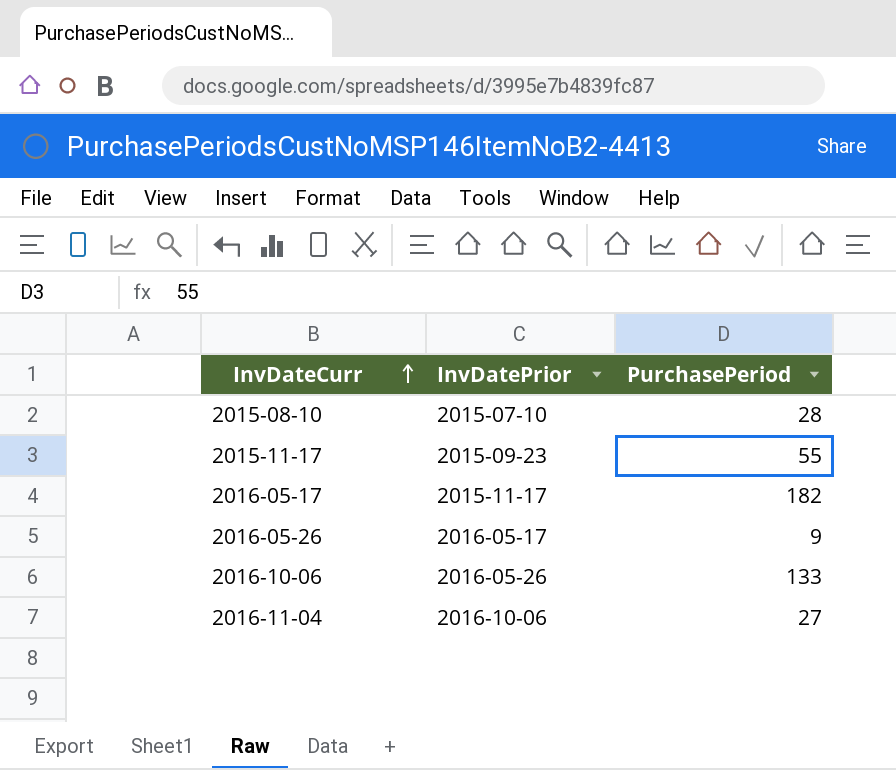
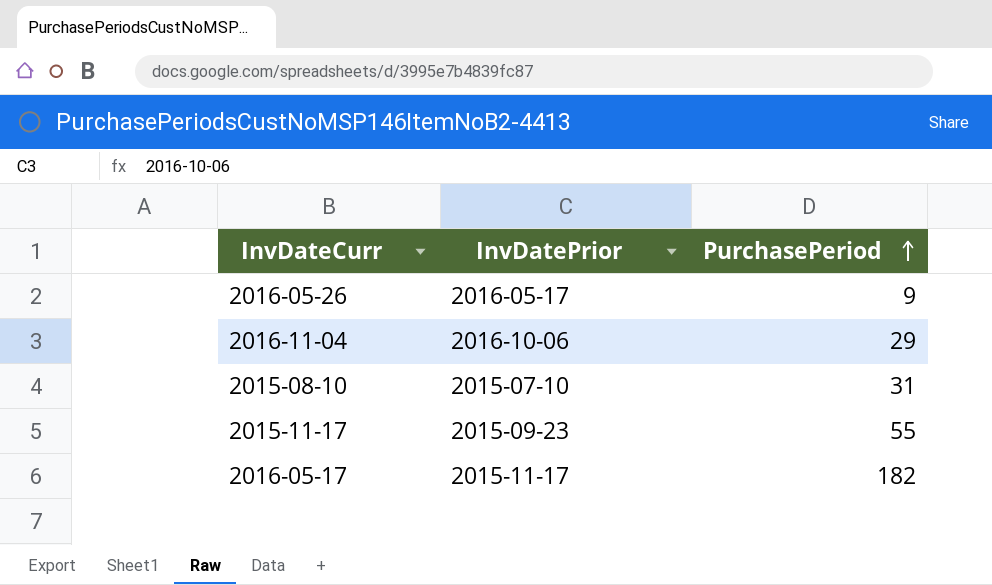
row order: InvDateCurr ascending -> PurchasePeriod ascending
row 2016-10-06: 2016-05-26 | 133 -> none
2016-11-04 | PurchasePeriod: 27 -> 29
2015-08-10 | PurchasePeriod: 28 -> 31

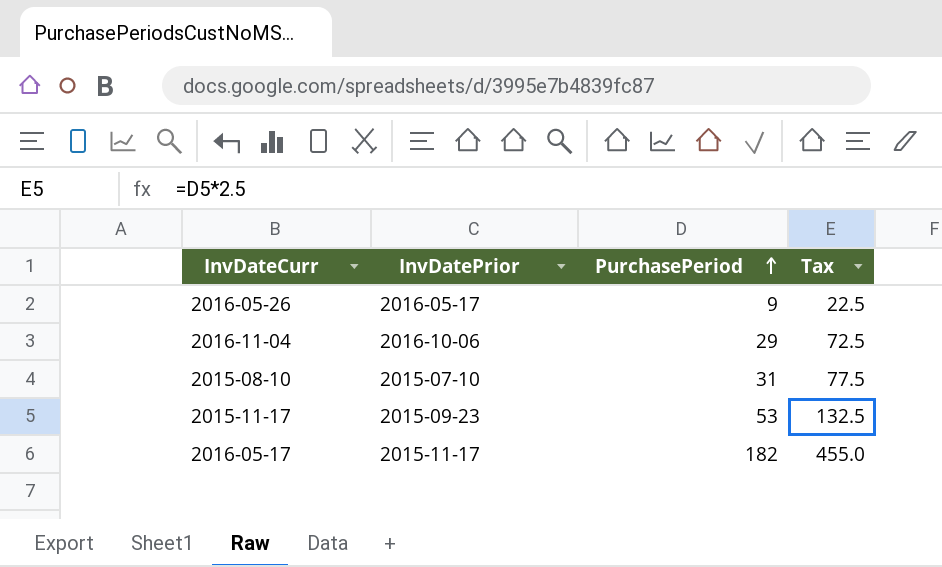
column Tax | formula: none -> [PurchasePeriod] * 2.5
2015-11-17 | PurchasePeriod: 55 -> 53

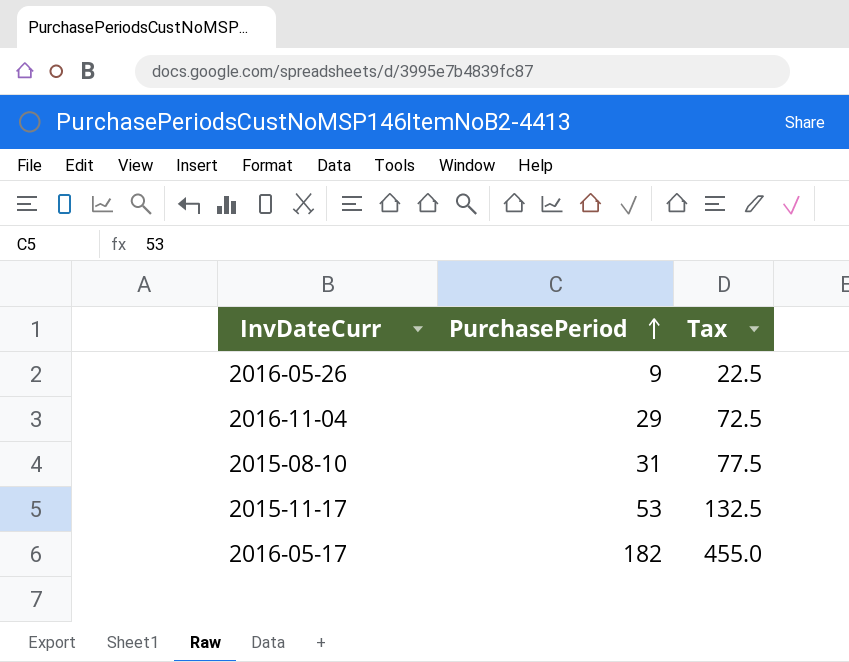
column InvDatePrior | position: 2 -> none

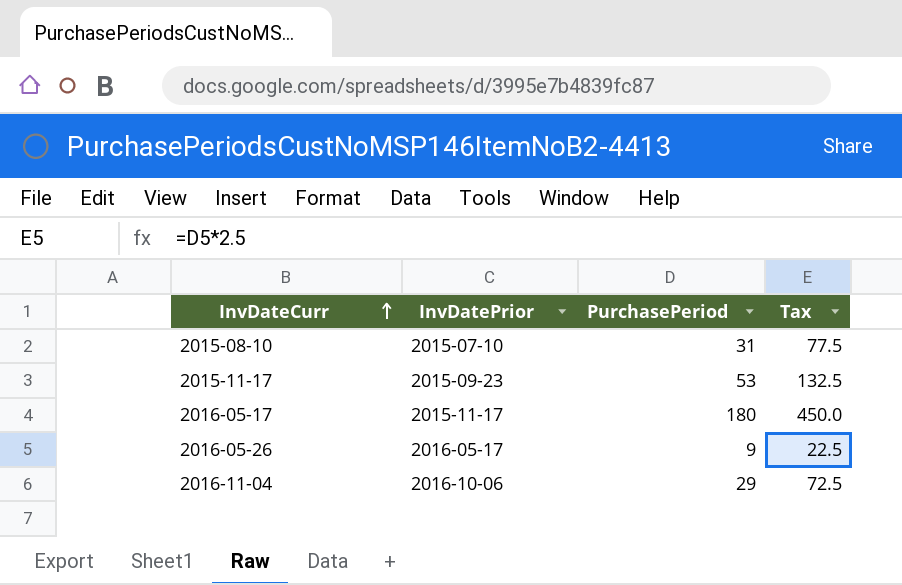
row order: PurchasePeriod ascending -> InvDateCurr ascending
column InvDatePrior | position: none -> 2
2016-05-17 | PurchasePeriod: 182 -> 180
2016-05-17 | Tax: 455.0 -> 450.0

